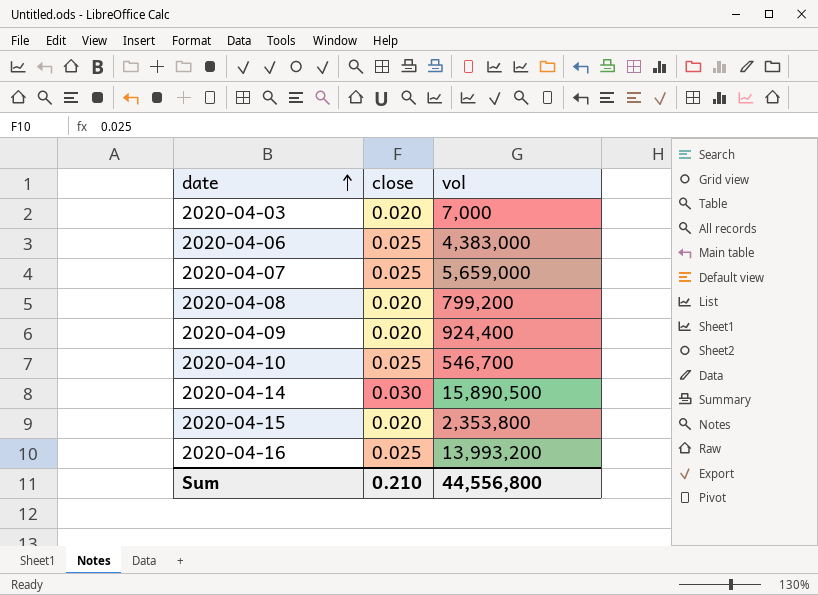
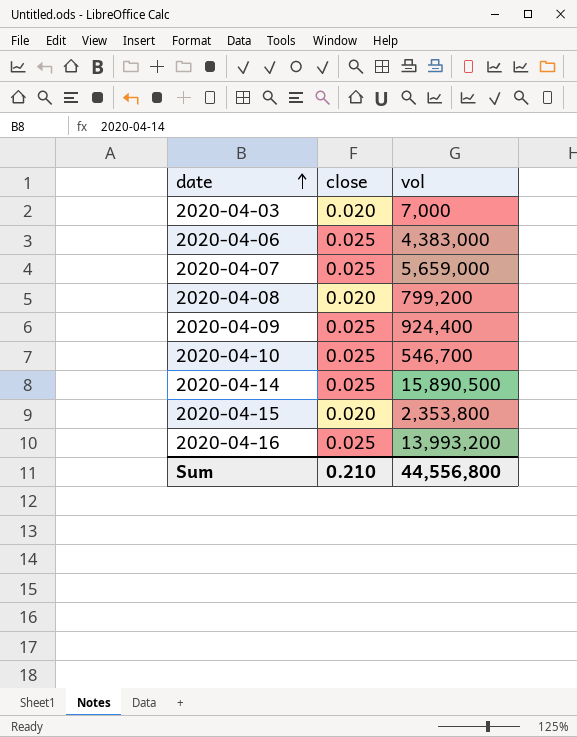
2020-04-09 | close: 0.020 -> 0.025
2020-04-14 | close: 0.030 -> 0.025

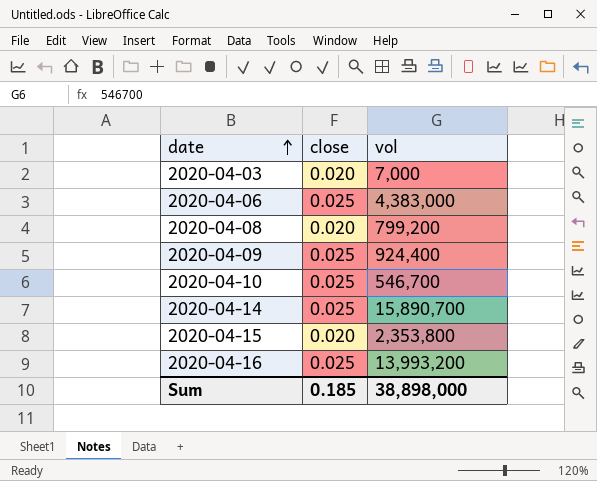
row 2020-04-07: 0.025 | 5,659,000 -> none
2020-04-14 | vol: 15,890,500 -> 15,890,700
Sum | close: 0.210 -> 0.185
Sum | vol: 44,556,800 -> 38,898,000

